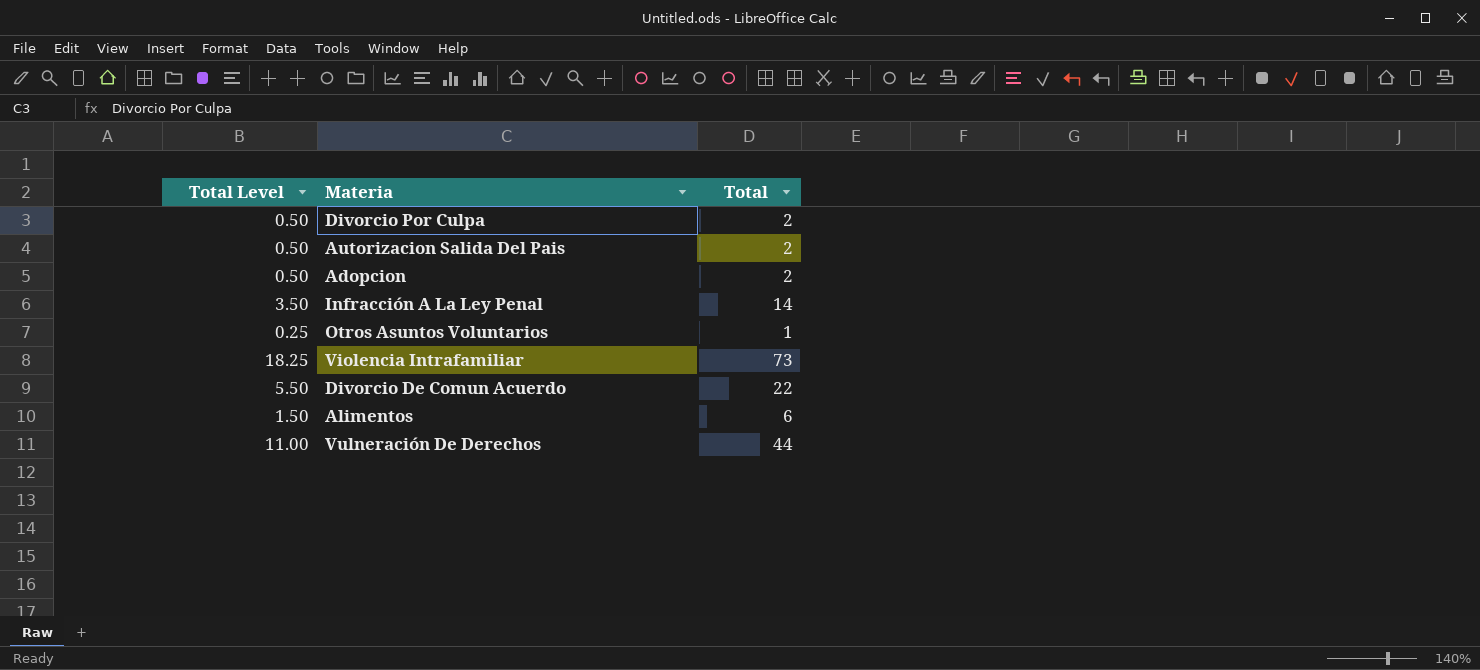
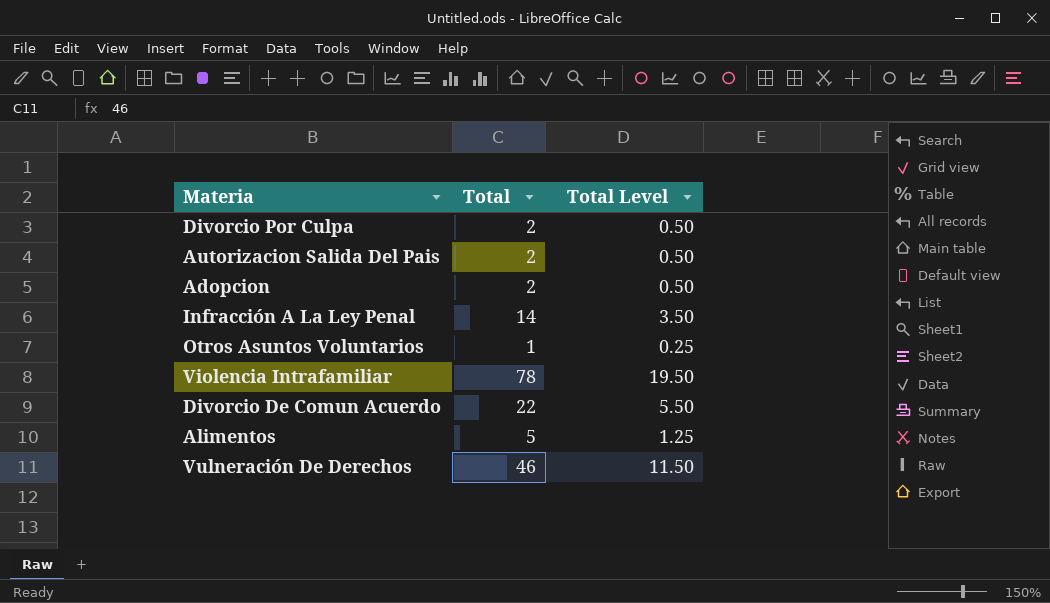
column Total Level | position: 1 -> 3
Violencia Intrafamiliar | Total: 73 -> 78
Violencia Intrafamiliar | Total Level: 18.25 -> 19.50
Alimentos | Total: 6 -> 5
Alimentos | Total Level: 1.50 -> 1.25
Vulneración De Derechos | Total: 44 -> 46
Vulneración De Derechos | Total Level: 11.00 -> 11.50

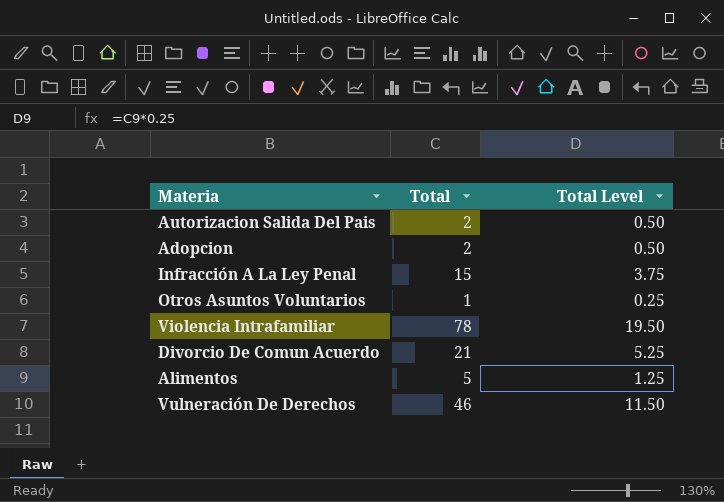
row Divorcio Por Culpa: 2 | 0.50 -> none
Infracción A La Ley Penal | Total: 14 -> 15
Infracción A La Ley Penal | Total Level: 3.50 -> 3.75
Divorcio De Comun Acuerdo | Total: 22 -> 21
Divorcio De Comun Acuerdo | Total Level: 5.50 -> 5.25

